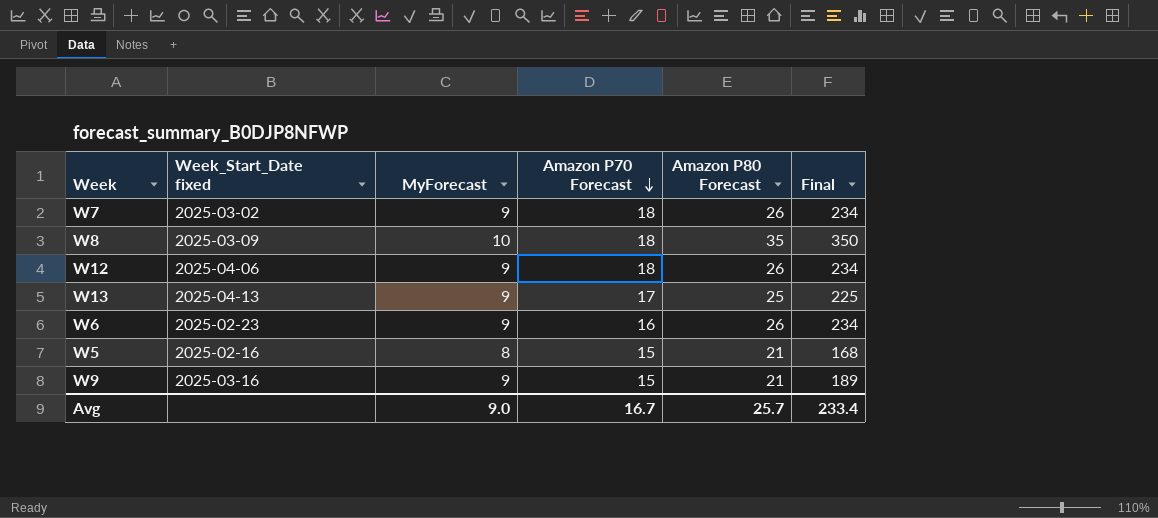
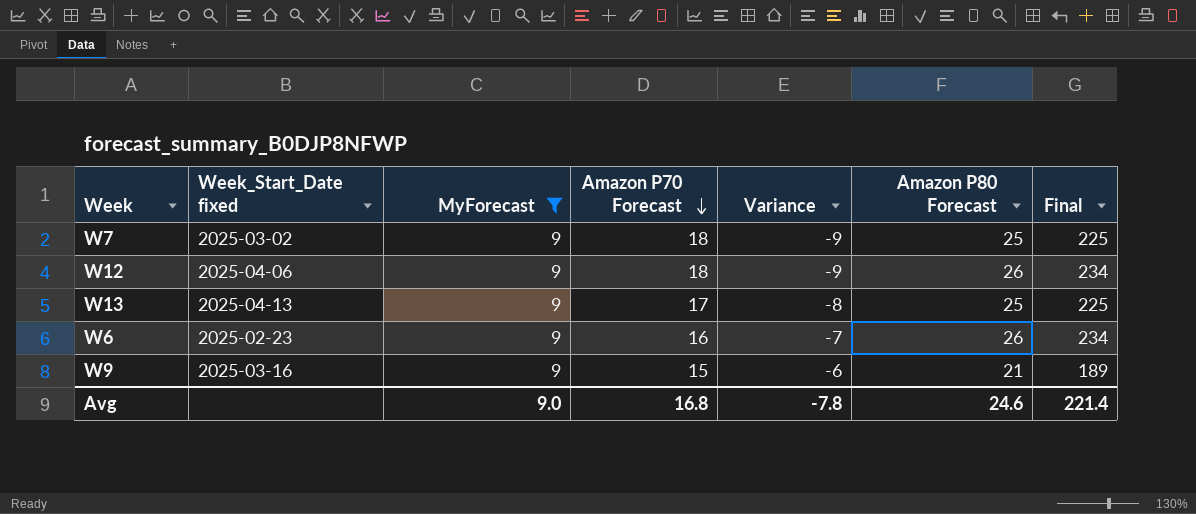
filter: none -> MyForecast = 9
column Variance | formula: none -> [MyForecast] - [Amazon P70 Forecast]
W7 | Amazon P80 Forecast: 26 -> 25
W7 | Final: 234 -> 225
Avg | Amazon P70 Forecast: 16.7 -> 16.8
Avg | Amazon P80 Forecast: 25.7 -> 24.6
Avg | Final: 233.4 -> 221.4

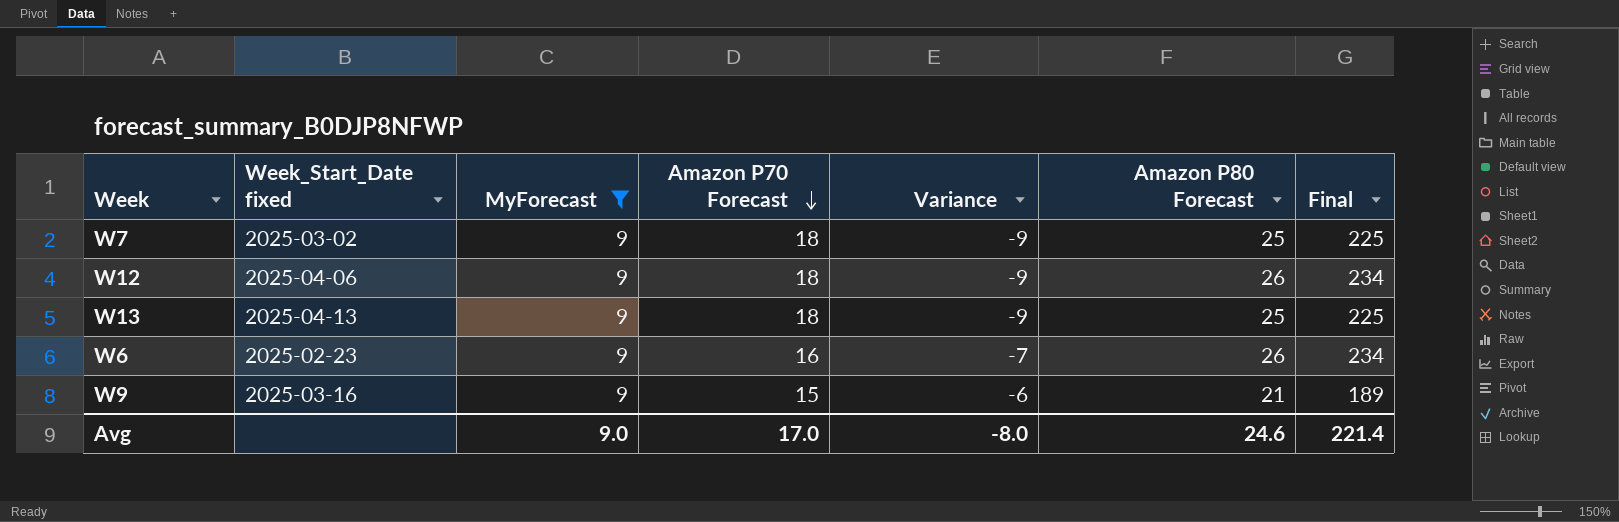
W13 | Amazon P70 Forecast: 17 -> 18
W13 | Variance: -8 -> -9
Avg | Amazon P70 Forecast: 16.8 -> 17.0
Avg | Variance: -7.8 -> -8.0

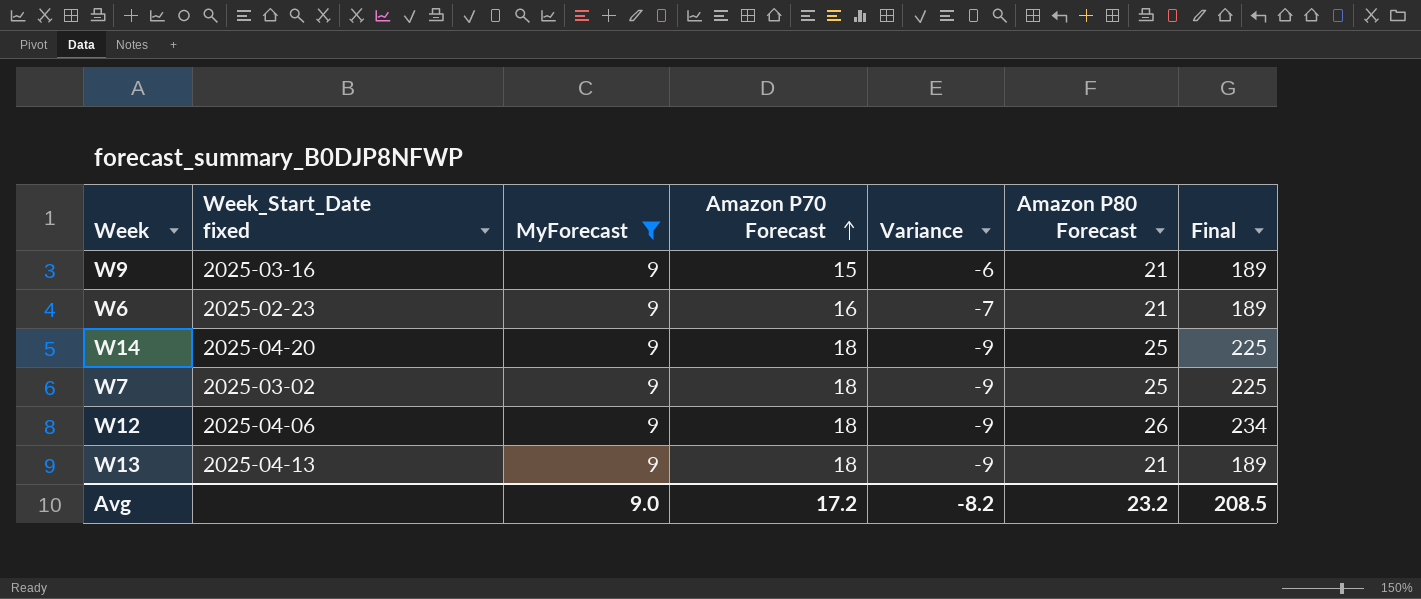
row order: Amazon P70 Forecast descending -> Amazon P70 Forecast ascending
W6 | Amazon P80 Forecast: 26 -> 21
W6 | Final: 234 -> 189
row W14: none -> 2025-04-20 | 9 | 18 | -9 | 25 | 225
W13 | Amazon P80 Forecast: 25 -> 21
W13 | Final: 225 -> 189
Avg | Amazon P70 Forecast: 17.0 -> 17.2
Avg | Variance: -8.0 -> -8.2
Avg | Amazon P80 Forecast: 24.6 -> 23.2
Avg | Final: 221.4 -> 208.5

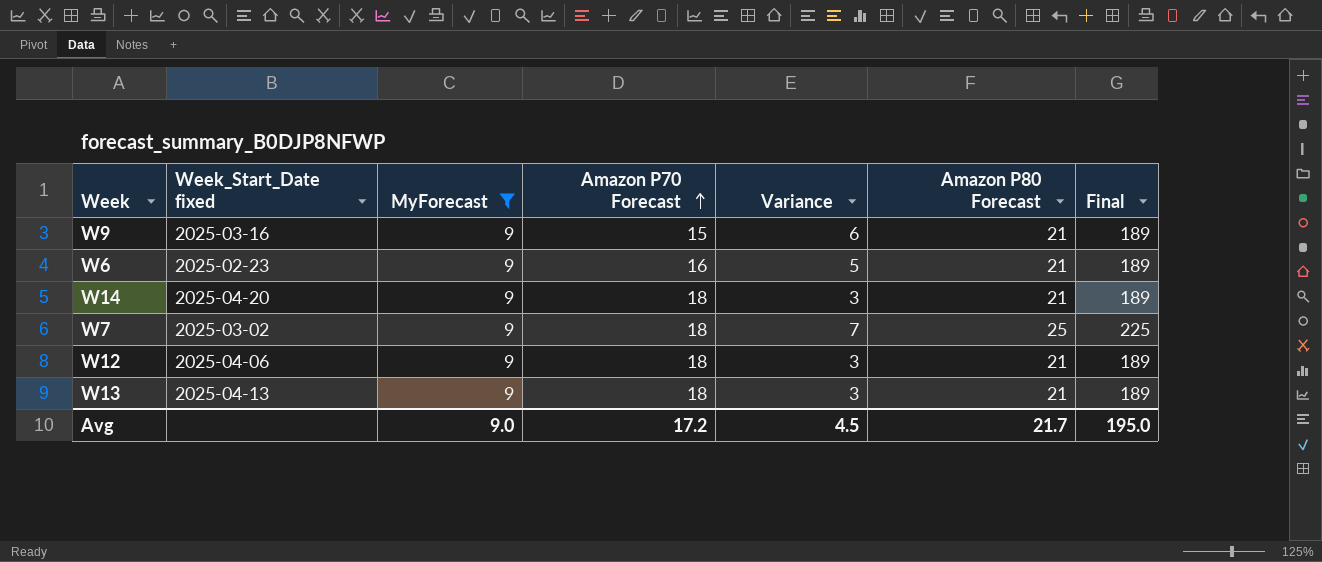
column Variance | formula: [MyForecast] - [Amazon P70 Forecast] -> [Amazon P80 Forecast] - [Amazon P70 Forecast]
W14 | Amazon P80 Forecast: 25 -> 21
W14 | Final: 225 -> 189
W12 | Amazon P80 Forecast: 26 -> 21
W12 | Final: 234 -> 189
Avg | Variance: -8.2 -> 4.5
Avg | Amazon P80 Forecast: 23.2 -> 21.7
Avg | Final: 208.5 -> 195.0

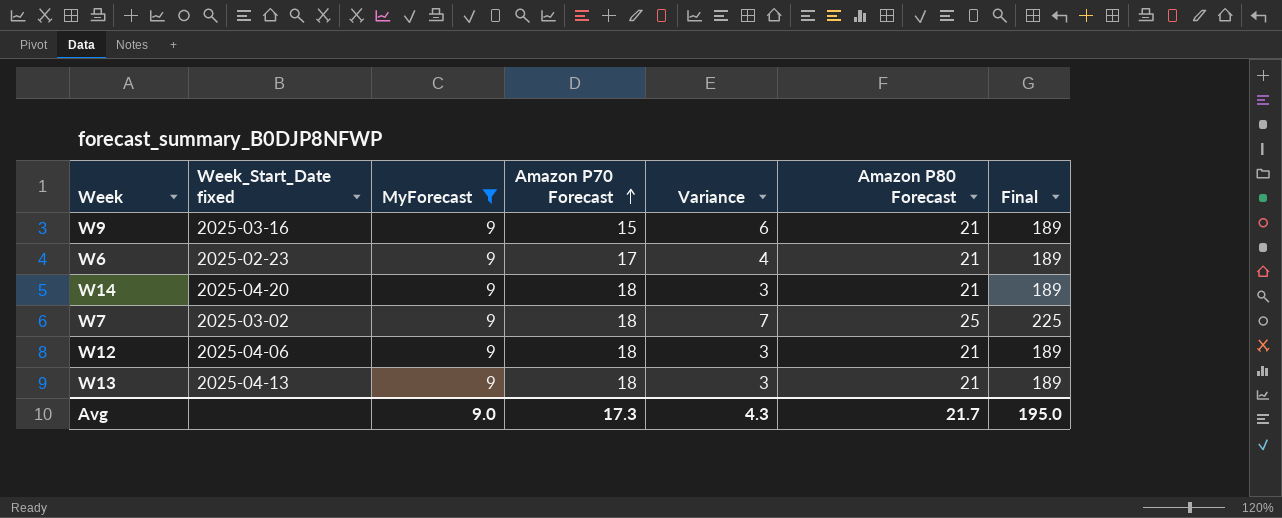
W6 | Amazon P70 Forecast: 16 -> 17
W6 | Variance: 5 -> 4
Avg | Amazon P70 Forecast: 17.2 -> 17.3
Avg | Variance: 4.5 -> 4.3

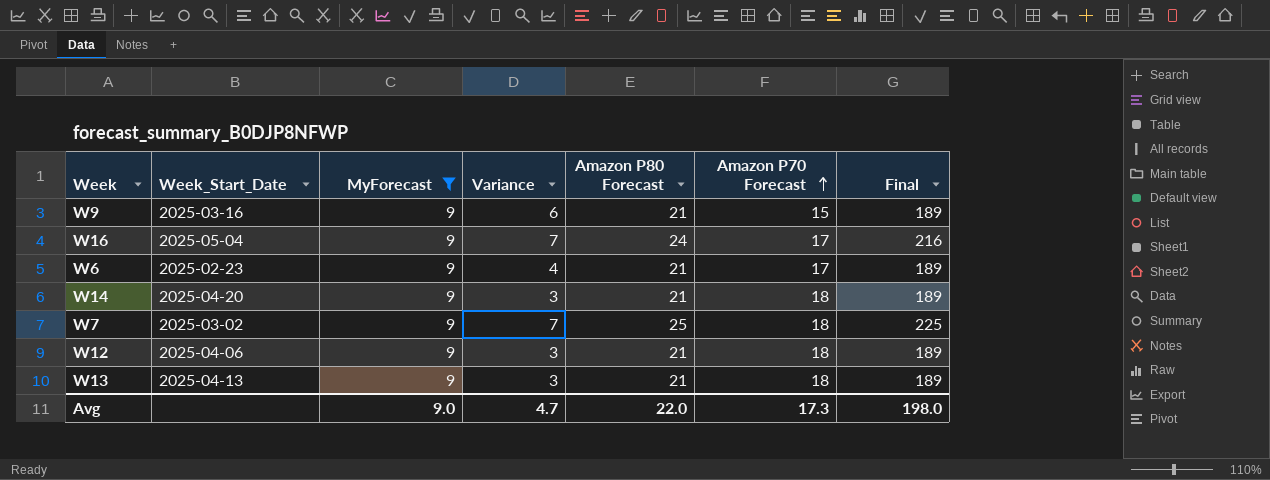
column name: Week_Start_Date fixed -> Week_Start_Date
column Amazon P70 Forecast | position: 4 -> 6
row W16: none -> 2025-05-04 | 9 | 7 | 24 | 17 | 216
Avg | Variance: 4.3 -> 4.7
Avg | Amazon P80 Forecast: 21.7 -> 22.0
Avg | Final: 195.0 -> 198.0

